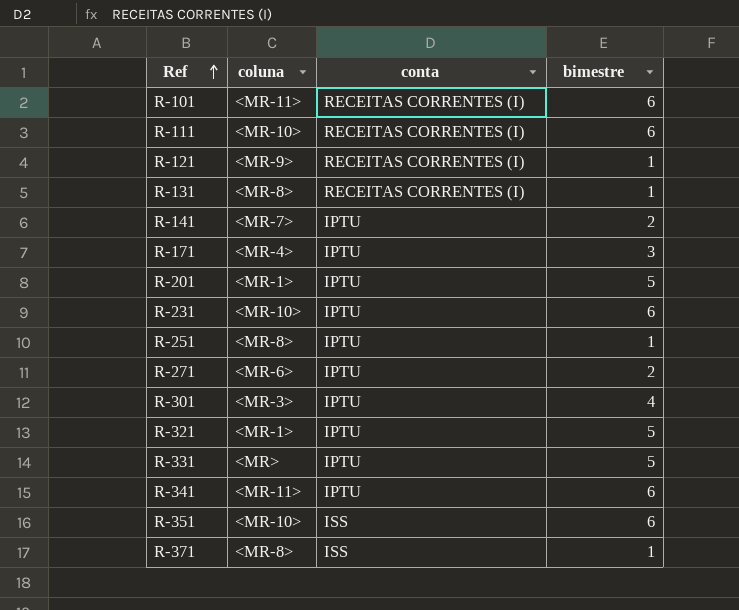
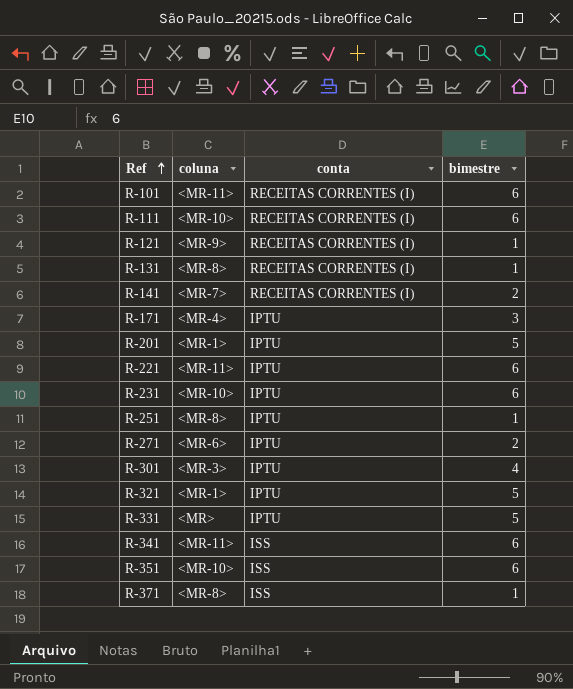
R-141 | conta: IPTU -> RECEITAS CORRENTES (I)
row R-221: none -> <MR-11> | IPTU | 6
R-341 | conta: IPTU -> ISS

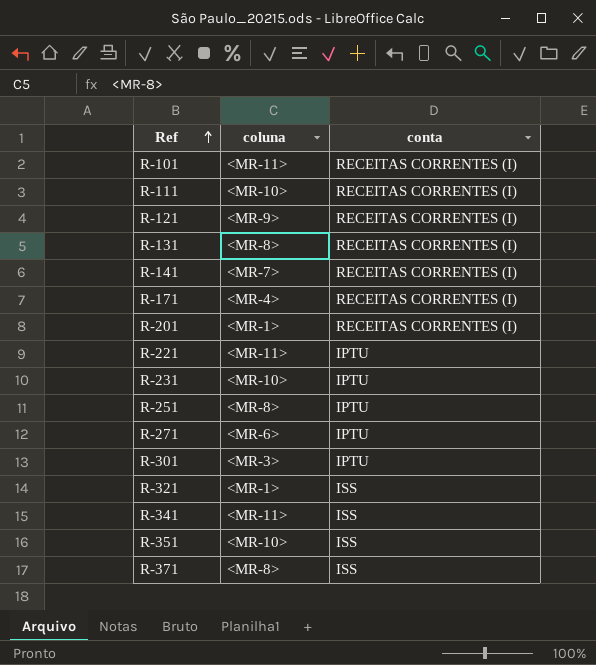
column bimestre | position: 4 -> none
row R-331: <MR> | IPTU | 5 -> none
R-171 | conta: IPTU -> RECEITAS CORRENTES (I)
R-201 | conta: IPTU -> RECEITAS CORRENTES (I)
R-321 | conta: IPTU -> ISS

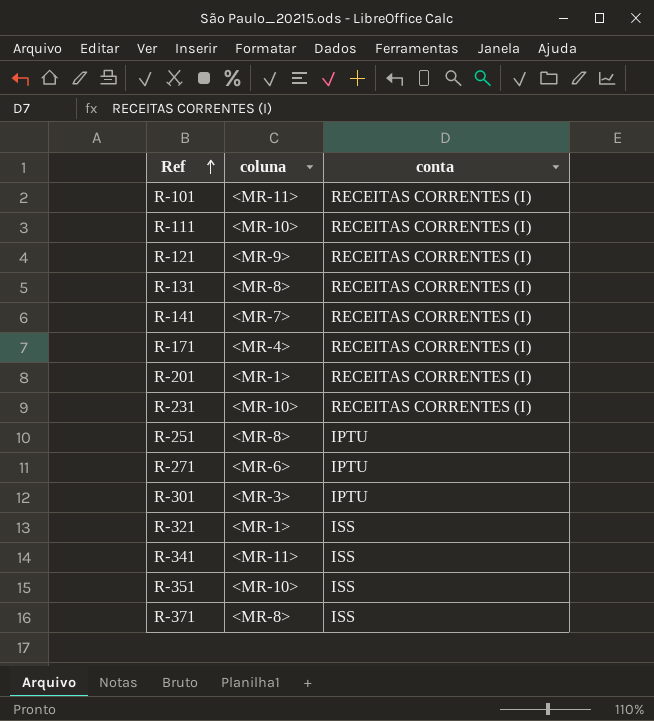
row R-221: <MR-11> | IPTU -> none
R-231 | conta: IPTU -> RECEITAS CORRENTES (I)

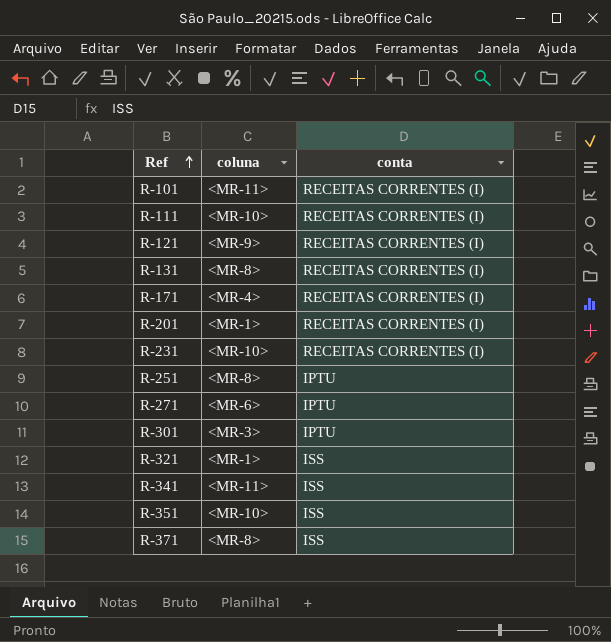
row R-141: <MR-7> | RECEITAS CORRENTES (I) -> none

